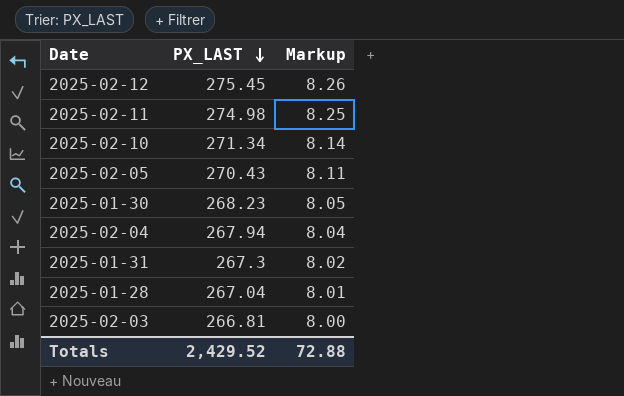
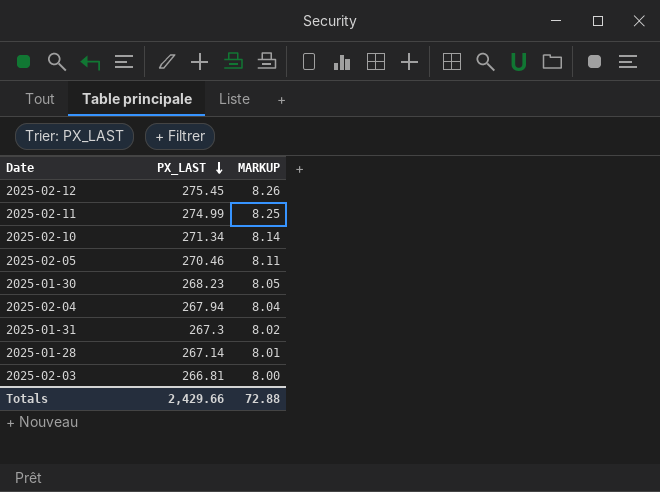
column name: Markup -> MARKUP
2025-02-11 | PX_LAST: 274.98 -> 274.99
2025-02-05 | PX_LAST: 270.43 -> 270.46
2025-01-28 | PX_LAST: 267.04 -> 267.14
Totals | PX_LAST: 2,429.52 -> 2,429.66

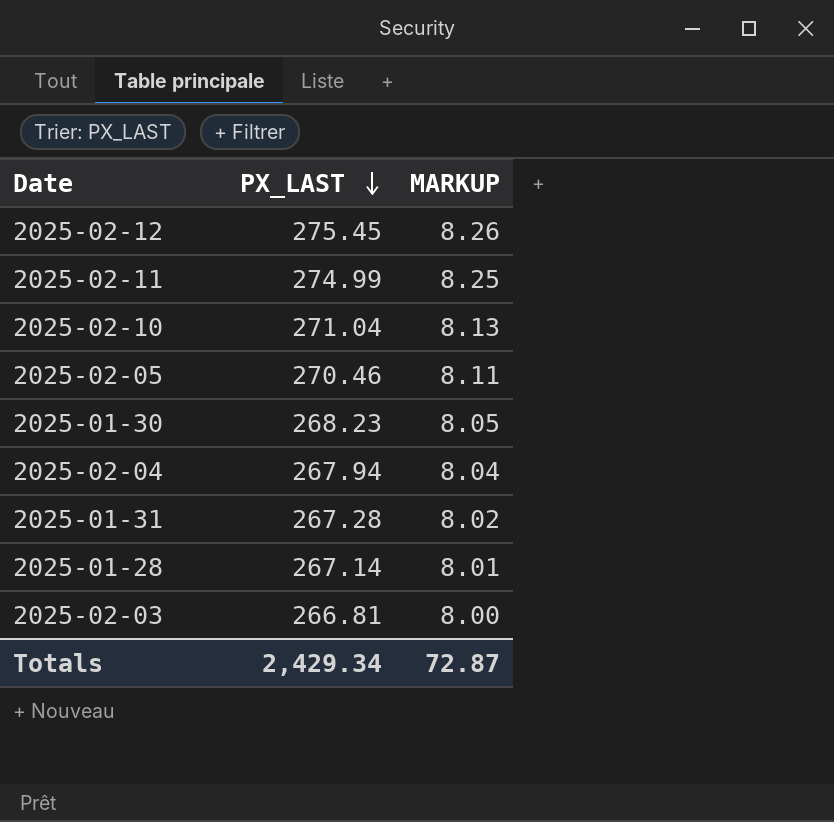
2025-02-10 | PX_LAST: 271.34 -> 271.04
2025-02-10 | MARKUP: 8.14 -> 8.13
2025-01-31 | PX_LAST: 267.3 -> 267.28
Totals | PX_LAST: 2,429.66 -> 2,429.34
Totals | MARKUP: 72.88 -> 72.87

